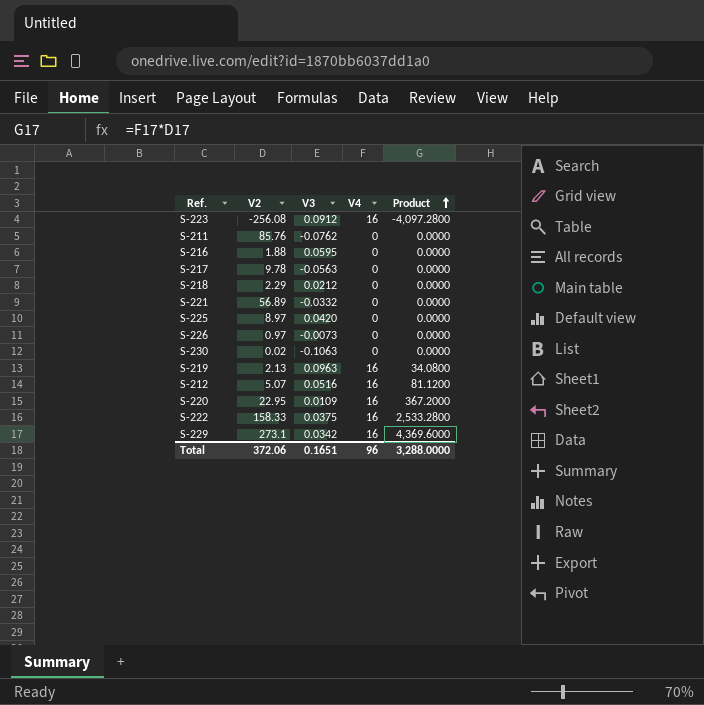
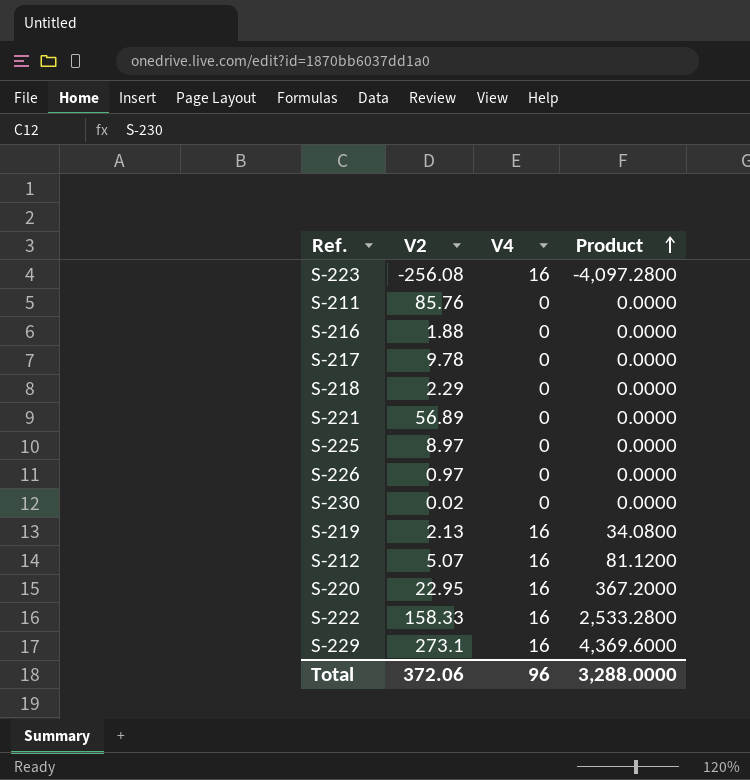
column V3 | position: 3 -> none

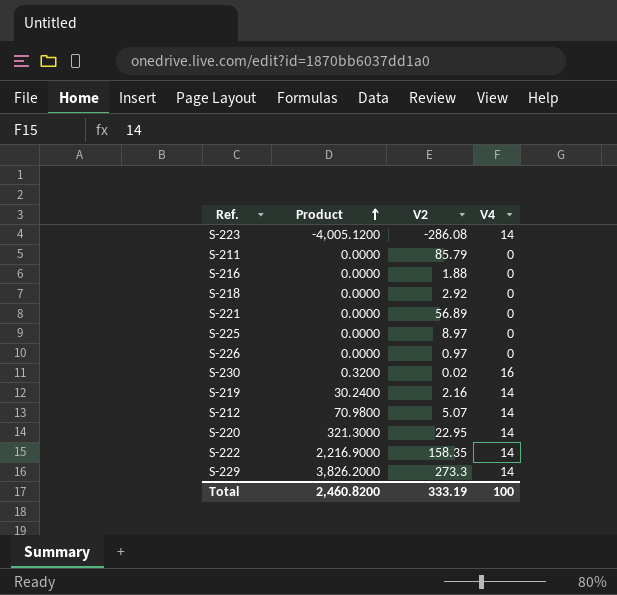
column Product | position: 4 -> 2
row S-217: 9.78 | 0 | 0.0000 -> none
S-223 | Product: -4,097.2800 -> -4,005.1200
S-223 | V2: -256.08 -> -286.08
S-223 | V4: 16 -> 14
S-211 | V2: 85.76 -> 85.79
S-218 | V2: 2.29 -> 2.92
S-230 | Product: 0.0000 -> 0.3200
S-230 | V4: 0 -> 16
S-219 | Product: 34.0800 -> 30.2400
S-219 | V2: 2.13 -> 2.16
S-219 | V4: 16 -> 14
S-212 | Product: 81.1200 -> 70.9800
S-212 | V4: 16 -> 14
S-220 | Product: 367.2000 -> 321.3000
S-220 | V4: 16 -> 14
S-222 | Product: 2,533.2800 -> 2,216.9000
S-222 | V2: 158.33 -> 158.35
S-222 | V4: 16 -> 14
S-229 | Product: 4,369.6000 -> 3,826.2000
S-229 | V2: 273.1 -> 273.3
S-229 | V4: 16 -> 14
Total | Product: 3,288.0000 -> 2,460.8200
Total | V2: 372.06 -> 333.19
Total | V4: 96 -> 100

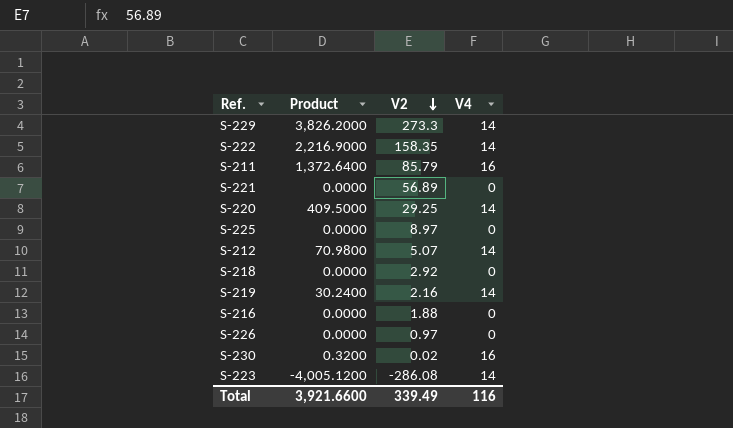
row order: Product ascending -> V2 descending
S-211 | Product: 0.0000 -> 1,372.6400
S-211 | V4: 0 -> 16
S-220 | Product: 321.3000 -> 409.5000
S-220 | V2: 22.95 -> 29.25
Total | Product: 2,460.8200 -> 3,921.6600
Total | V2: 333.19 -> 339.49
Total | V4: 100 -> 116

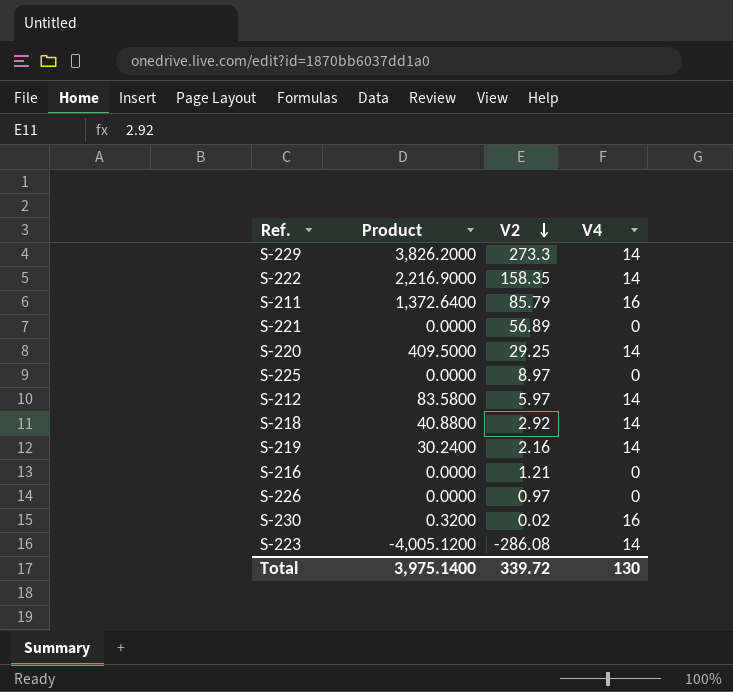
S-212 | Product: 70.9800 -> 83.5800
S-212 | V2: 5.07 -> 5.97
S-218 | Product: 0.0000 -> 40.8800
S-218 | V4: 0 -> 14
S-216 | V2: 1.88 -> 1.21
Total | Product: 3,921.6600 -> 3,975.1400
Total | V2: 339.49 -> 339.72
Total | V4: 116 -> 130

